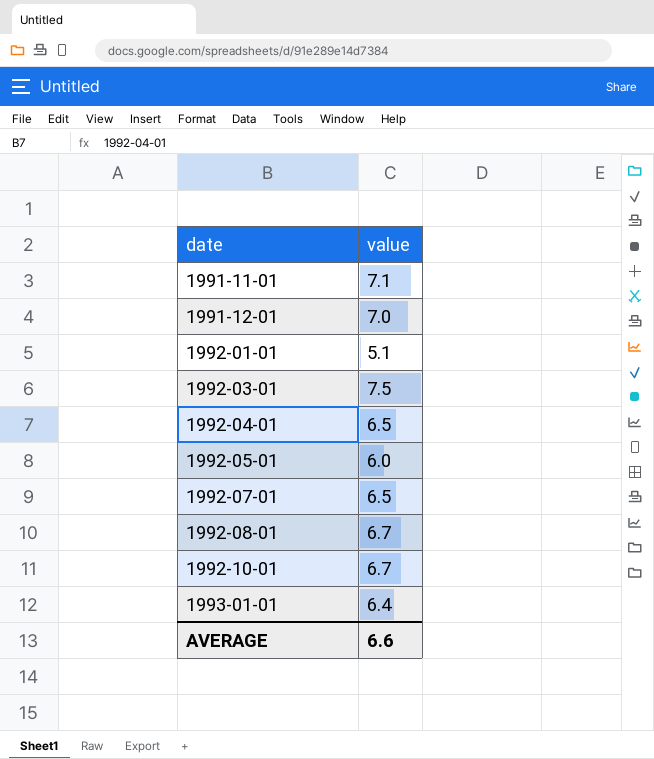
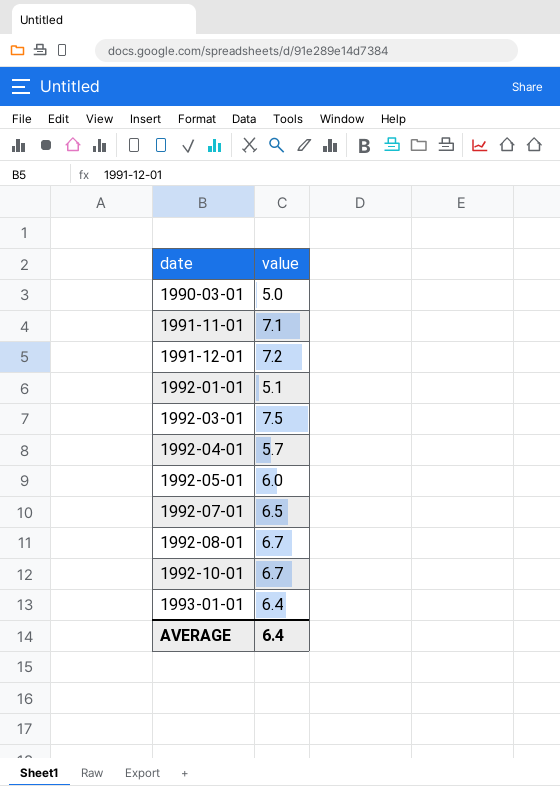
row 1990-03-01: none -> 5.0
1991-12-01 | value: 7.0 -> 7.2
1992-04-01 | value: 6.5 -> 5.7
AVERAGE | value: 6.6 -> 6.4

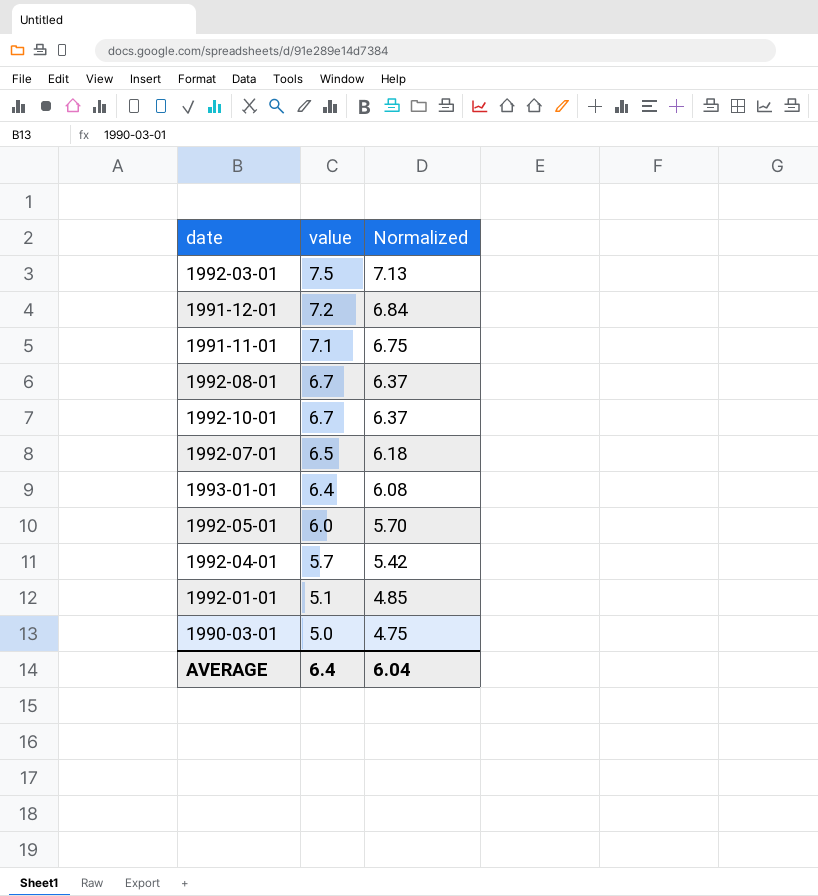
row order: date ascending -> value descending
column Normalized | formula: none -> [value] * 0.95

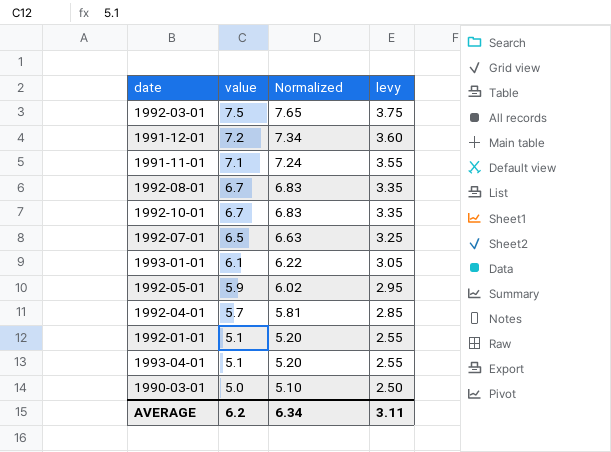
column Normalized | formula: [value] * 0.95 -> [value] * 1.02
column levy | formula: none -> [value] * 0.5
1993-01-01 | value: 6.4 -> 6.1
1992-05-01 | value: 6.0 -> 5.9
row 1993-04-01: none -> 5.1 | 5.20 | 2.55
AVERAGE | value: 6.4 -> 6.2
AVERAGE | Normalized: 6.04 -> 6.34

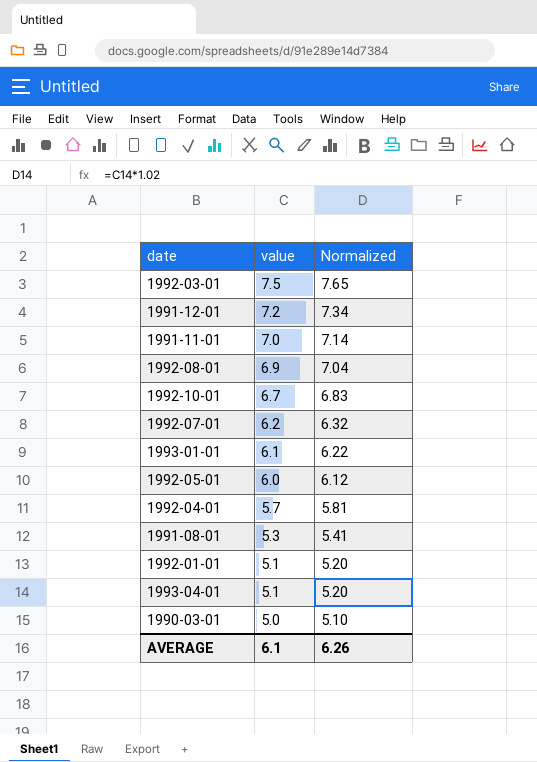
column levy | formula: [value] * 0.5 -> none
1991-11-01 | value: 7.1 -> 7.0
1991-11-01 | Normalized: 7.24 -> 7.14
1992-08-01 | value: 6.7 -> 6.9
1992-08-01 | Normalized: 6.83 -> 7.04
1992-07-01 | value: 6.5 -> 6.2
1992-07-01 | Normalized: 6.63 -> 6.32
1992-05-01 | value: 5.9 -> 6.0
1992-05-01 | Normalized: 6.02 -> 6.12
row 1991-08-01: none -> 5.3 | 5.41
AVERAGE | value: 6.2 -> 6.1
AVERAGE | Normalized: 6.34 -> 6.26

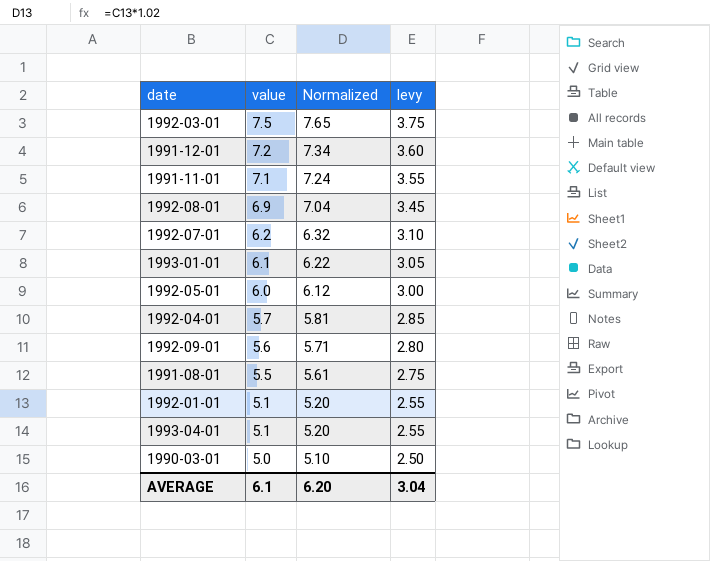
column levy | formula: none -> [value] * 0.5
row 1992-10-01: 6.7 | 6.83 -> none
1991-11-01 | value: 7.0 -> 7.1
1991-11-01 | Normalized: 7.14 -> 7.24
row 1992-09-01: none -> 5.6 | 5.71 | 2.80
1991-08-01 | value: 5.3 -> 5.5
1991-08-01 | Normalized: 5.41 -> 5.61
AVERAGE | Normalized: 6.26 -> 6.20

